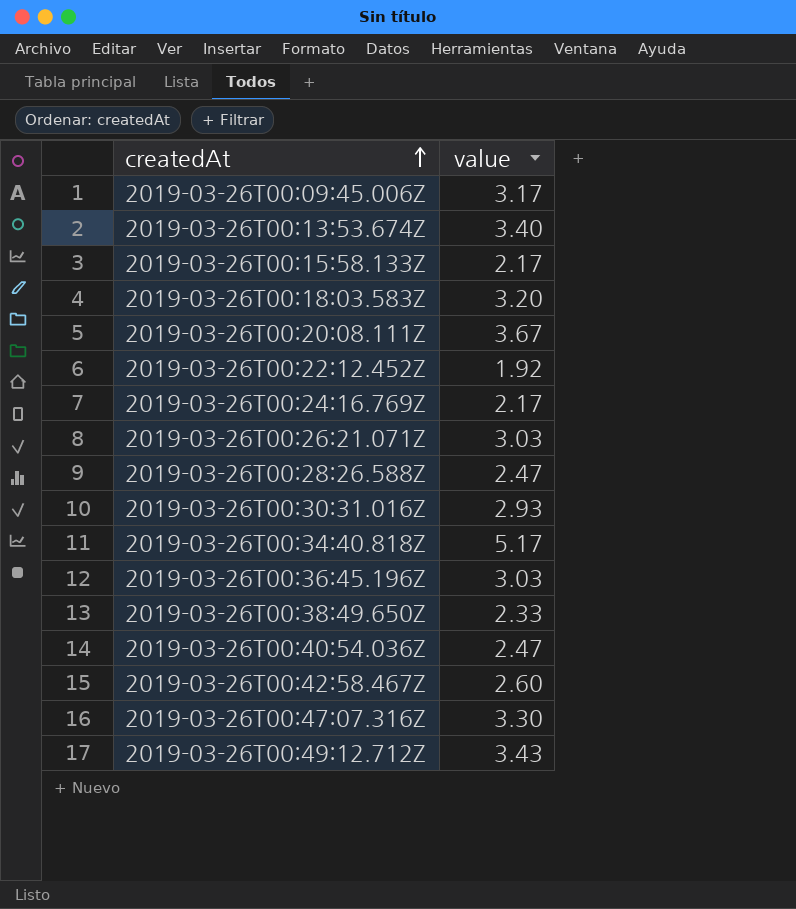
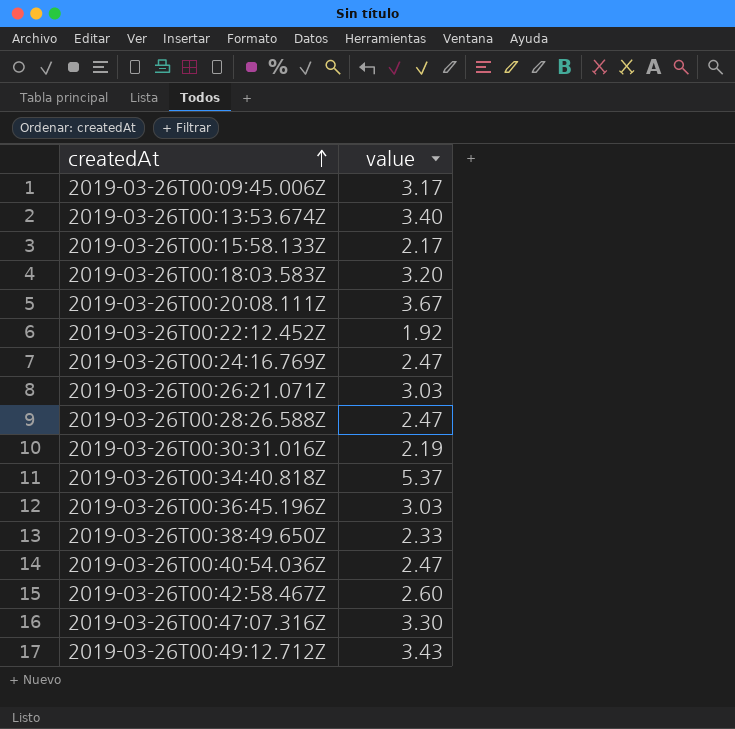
2019-03-26T00:24:16.769Z | value: 2.17 -> 2.47
2019-03-26T00:30:31.016Z | value: 2.93 -> 2.19
2019-03-26T00:34:40.818Z | value: 5.17 -> 5.37

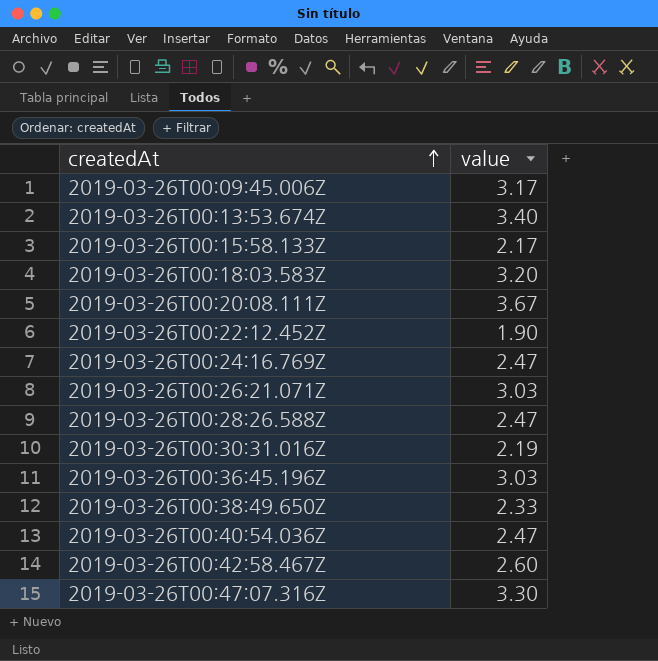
row 2019-03-26T00:34:40.818Z: 5.37 -> none
row 2019-03-26T00:49:12.712Z: 3.43 -> none
2019-03-26T00:22:12.452Z | value: 1.92 -> 1.90

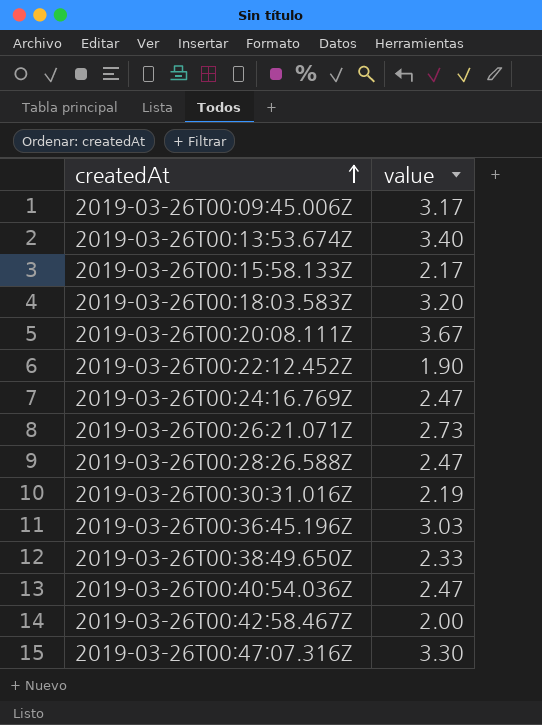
2019-03-26T00:26:21.071Z | value: 3.03 -> 2.73
2019-03-26T00:42:58.467Z | value: 2.60 -> 2.00

